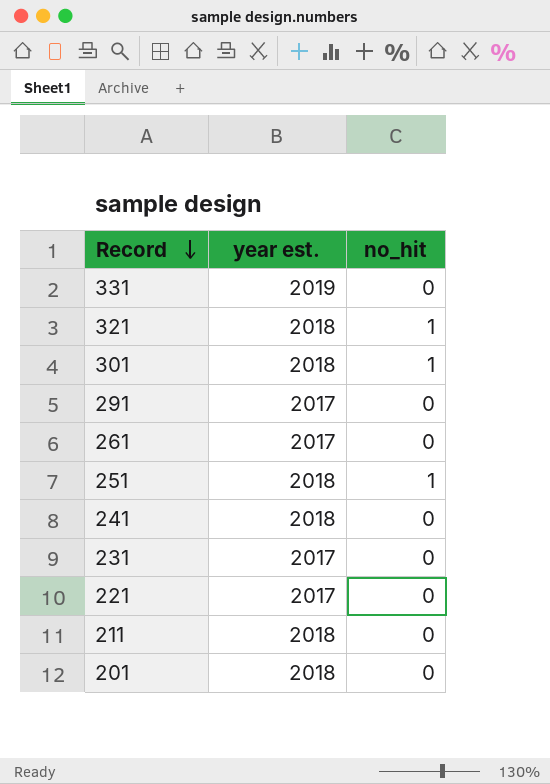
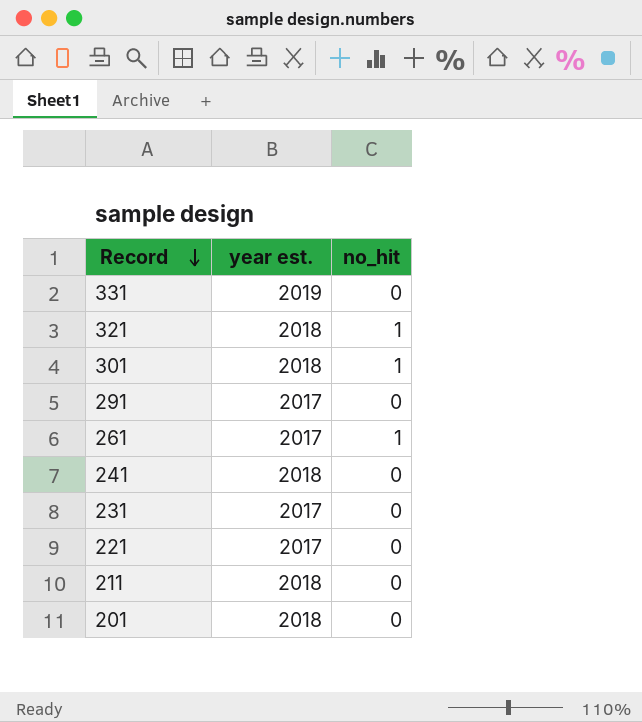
row 251: 2018 | 1 -> none
261 | no_hit: 0 -> 1

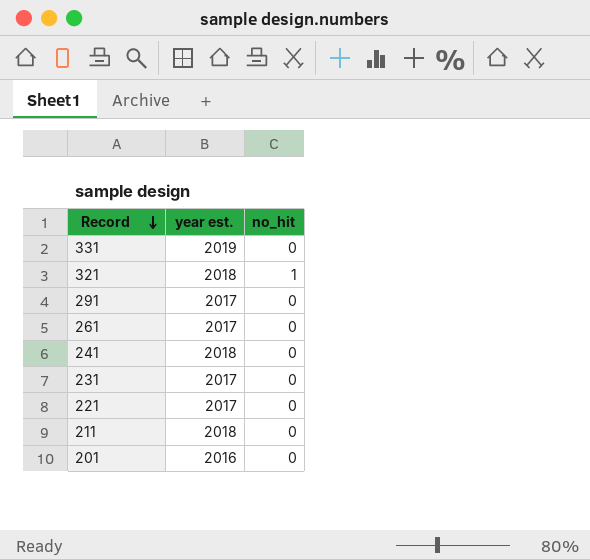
row 301: 2018 | 1 -> none
261 | no_hit: 1 -> 0
201 | year est.: 2018 -> 2016

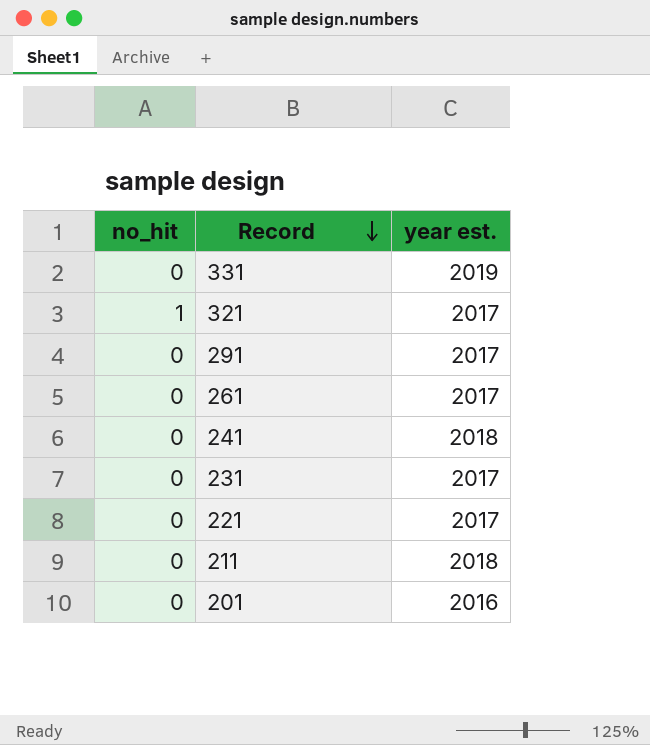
column no_hit | position: 3 -> 1
321 | year est.: 2018 -> 2017

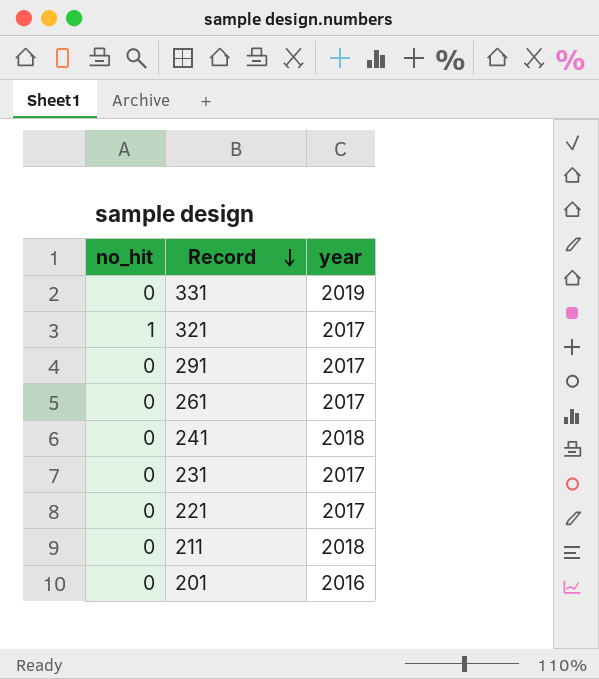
column name: year est. -> year

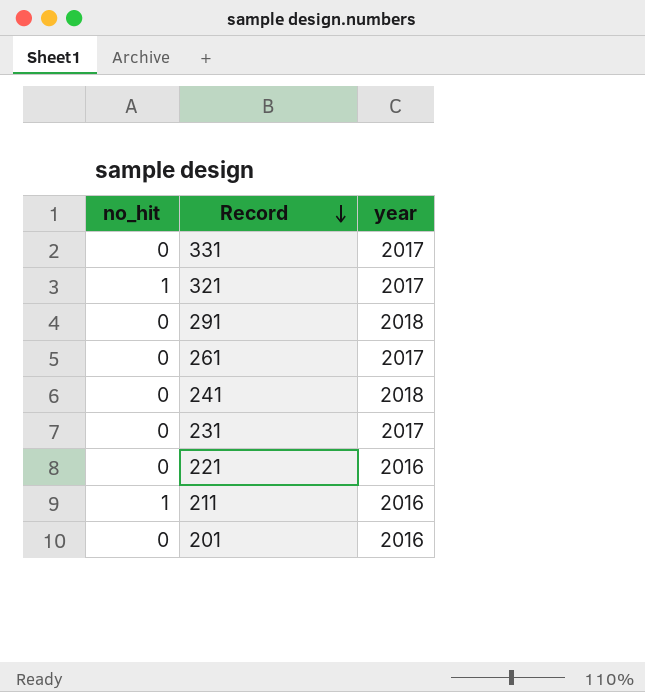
331 | year: 2019 -> 2017
291 | year: 2017 -> 2018
221 | year: 2017 -> 2016
211 | no_hit: 0 -> 1
211 | year: 2018 -> 2016

